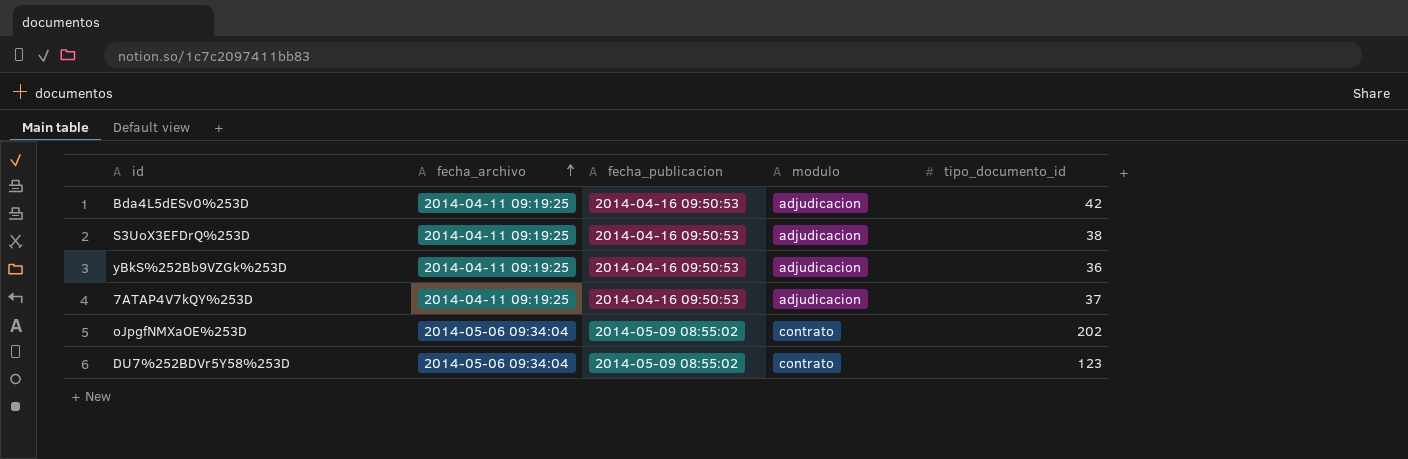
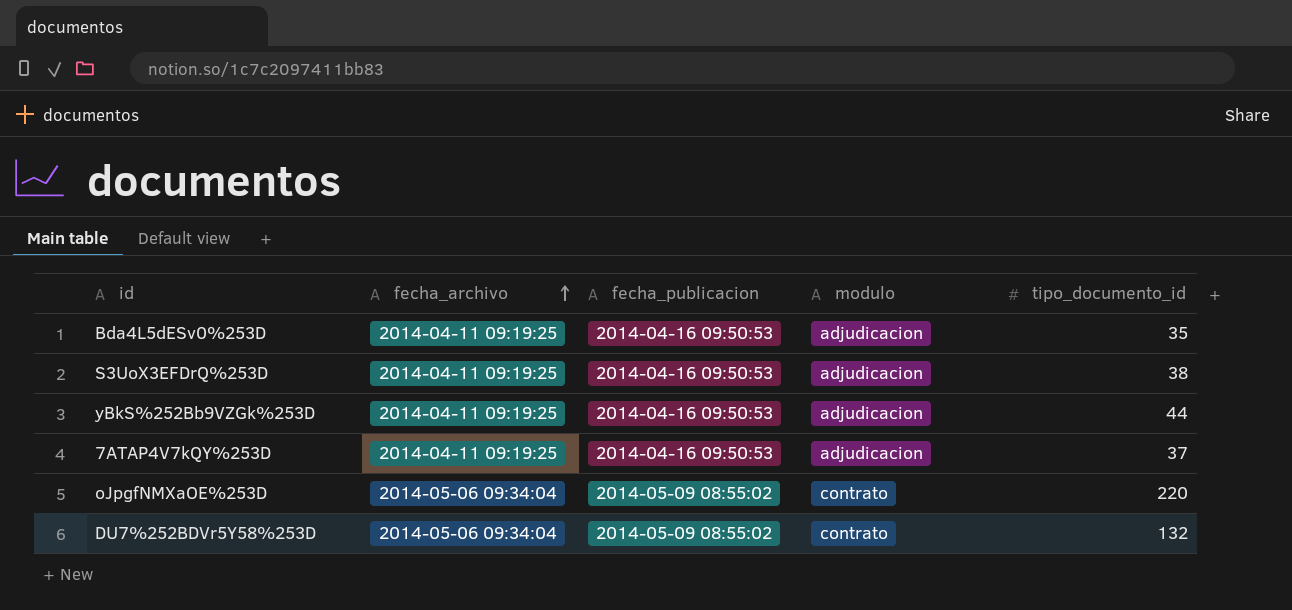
Bda4L5dESv0%253D | tipo_documento_id: 42 -> 35
yBkS%252Bb9VZGk%253D | tipo_documento_id: 36 -> 44
oJpgfNMXaOE%253D | tipo_documento_id: 202 -> 220
DU7%252BDVr5Y58%253D | tipo_documento_id: 123 -> 132

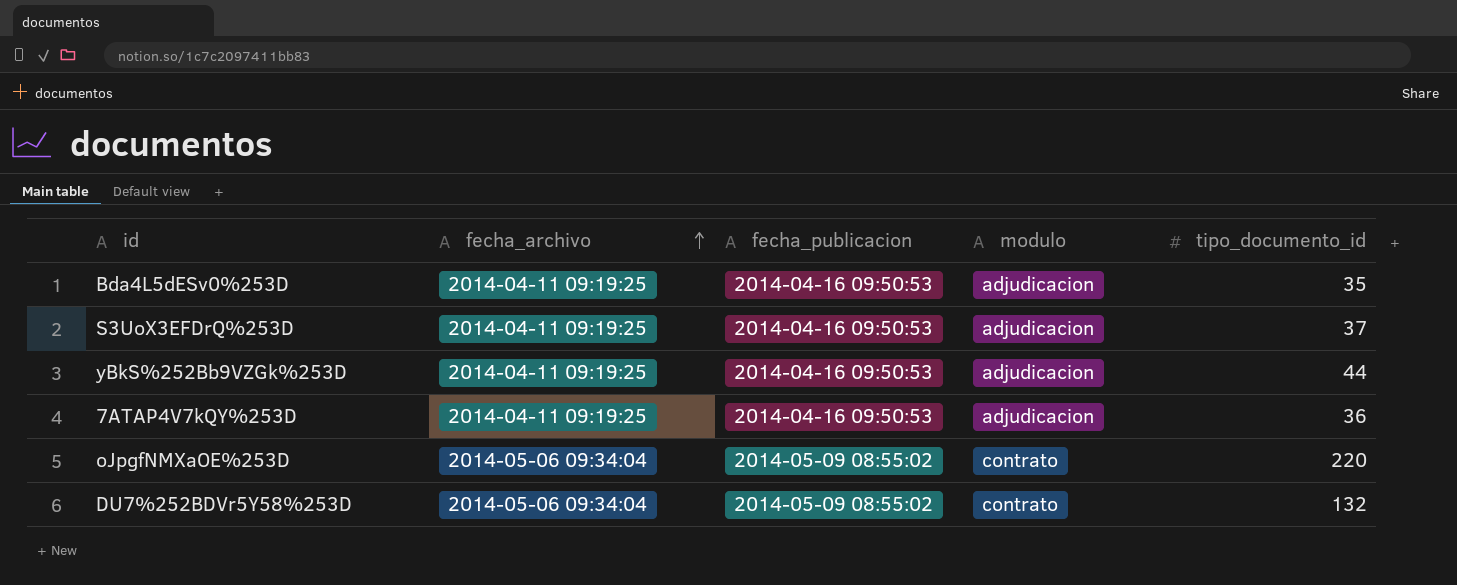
S3UoX3EFDrQ%253D | tipo_documento_id: 38 -> 37
7ATAP4V7kQY%253D | tipo_documento_id: 37 -> 36

